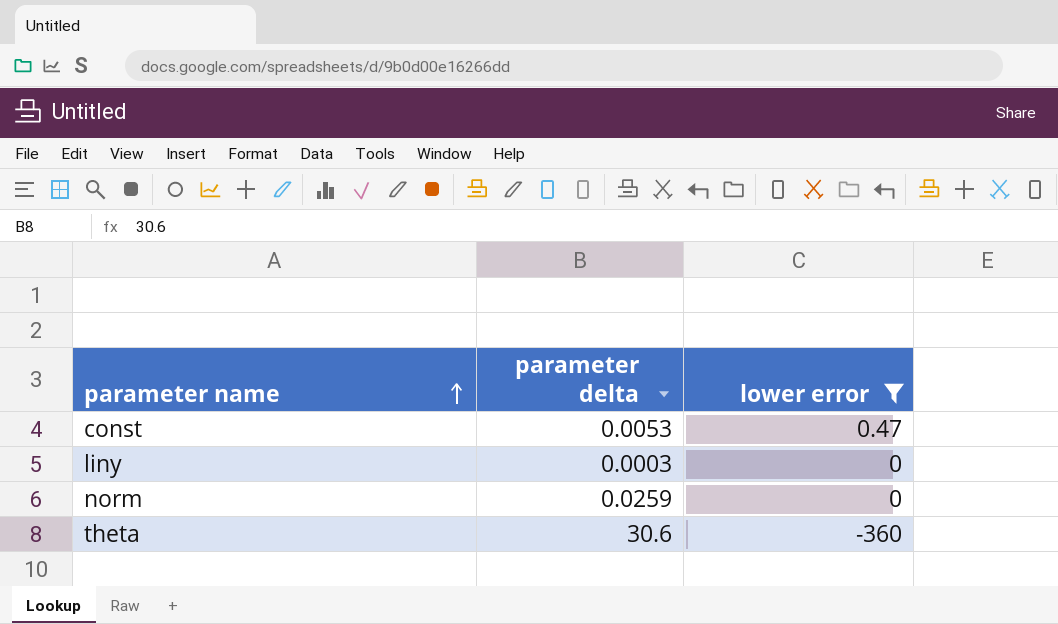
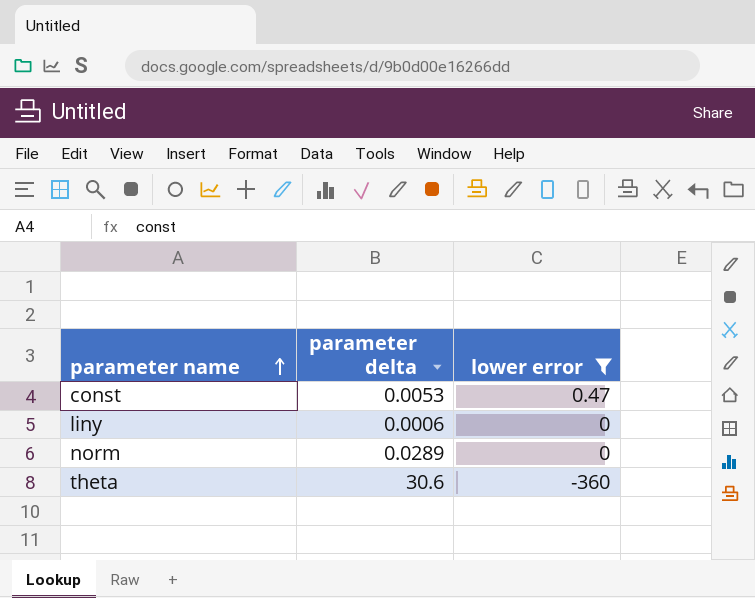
liny | parameter delta: 0.0003 -> 0.0006
norm | parameter delta: 0.0259 -> 0.0289

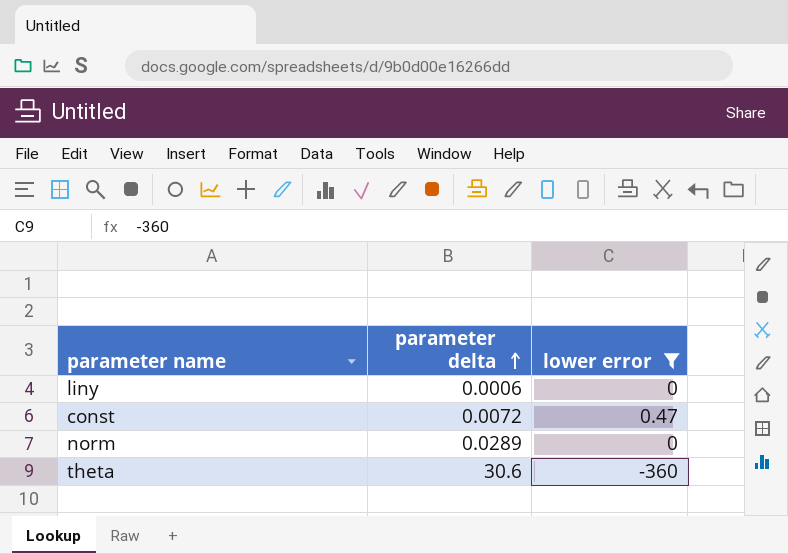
row order: parameter name ascending -> parameter delta ascending
const | parameter delta: 0.0053 -> 0.0072

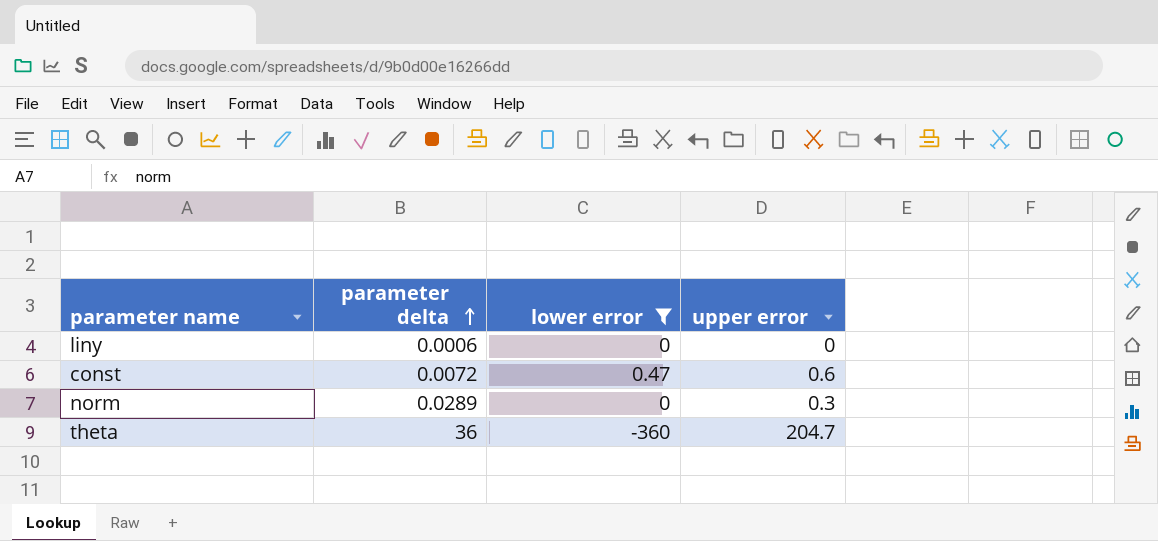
column upper error | position: none -> 4
theta | parameter delta: 30.6 -> 36

